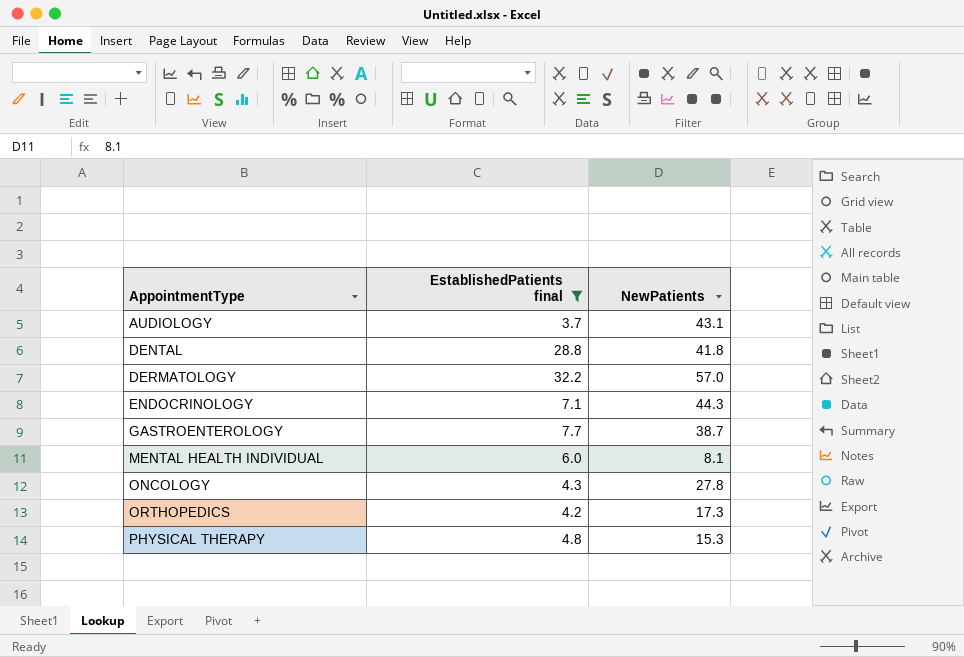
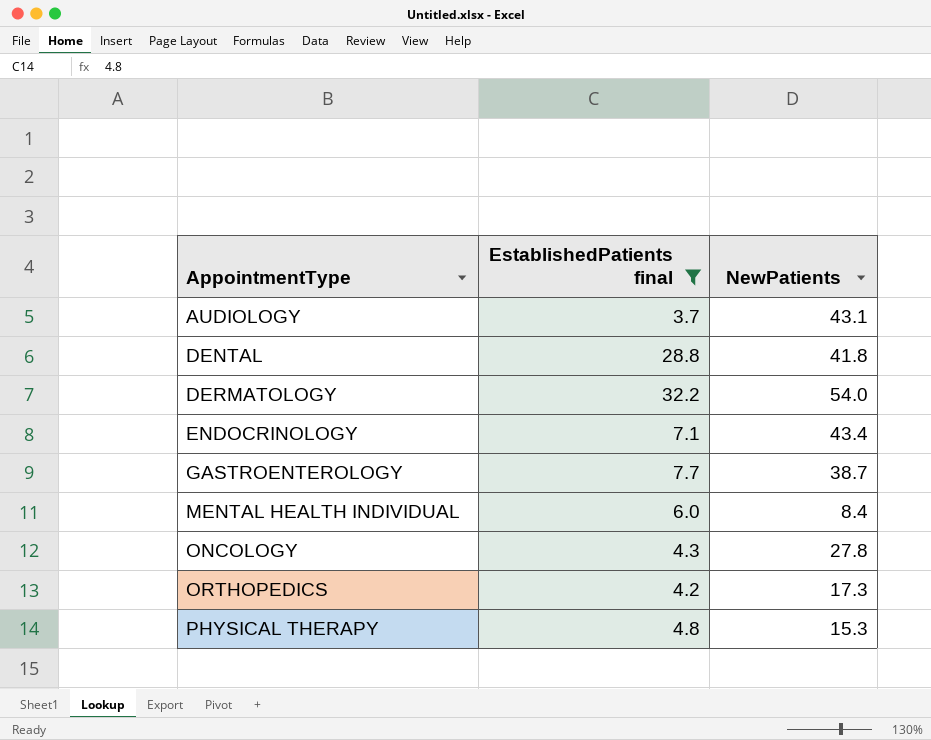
DERMATOLOGY | NewPatients: 57.0 -> 54.0
ENDOCRINOLOGY | NewPatients: 44.3 -> 43.4
MENTAL HEALTH INDIVIDUAL | NewPatients: 8.1 -> 8.4

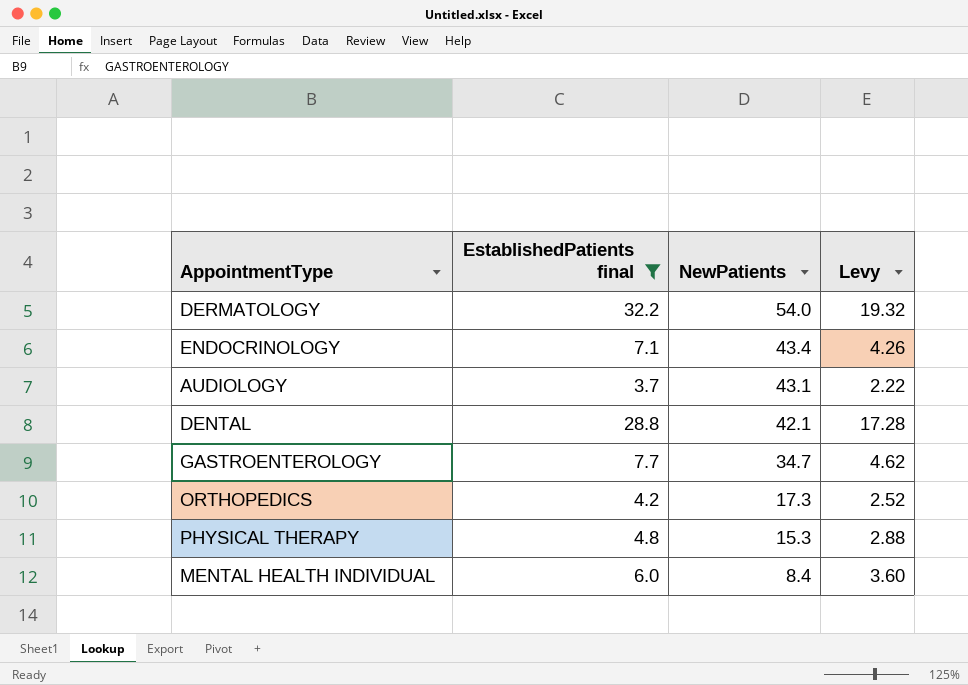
row order: AppointmentType ascending -> NewPatients descending
column Levy | formula: none -> [EstablishedPatients final] * 0.6
row ONCOLOGY: 4.3 | 27.8 -> none
DENTAL | NewPatients: 41.8 -> 42.1
GASTROENTEROLOGY | NewPatients: 38.7 -> 34.7

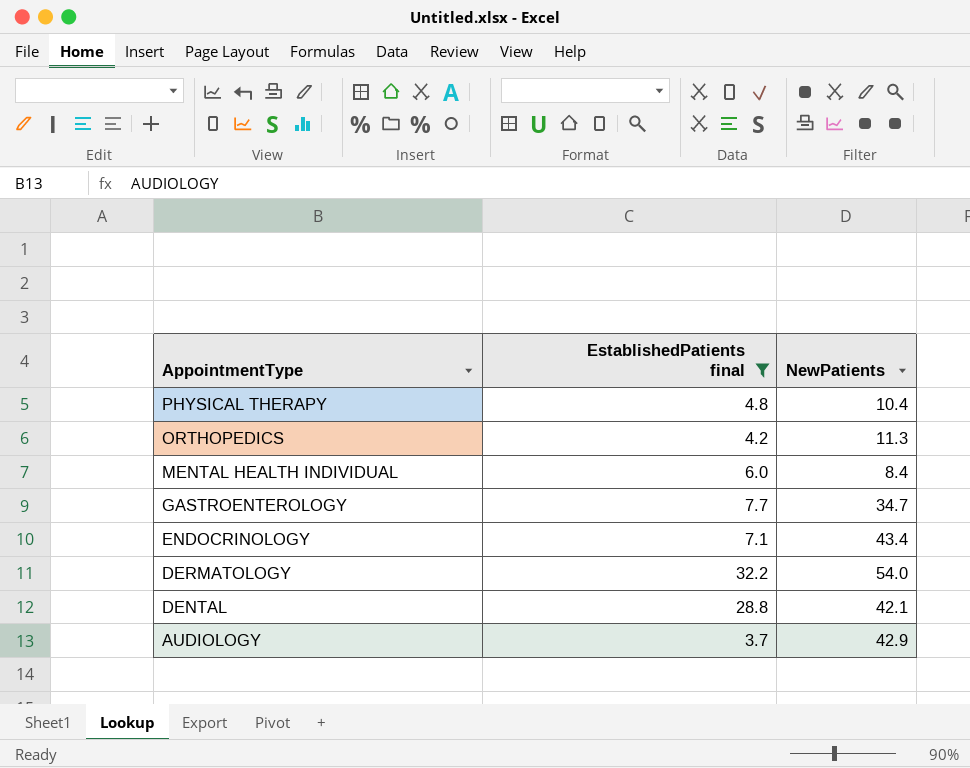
row order: NewPatients descending -> AppointmentType descending
column Levy | formula: [EstablishedPatients final] * 0.6 -> none
PHYSICAL THERAPY | NewPatients: 15.3 -> 10.4
ORTHOPEDICS | NewPatients: 17.3 -> 11.3
AUDIOLOGY | NewPatients: 43.1 -> 42.9

